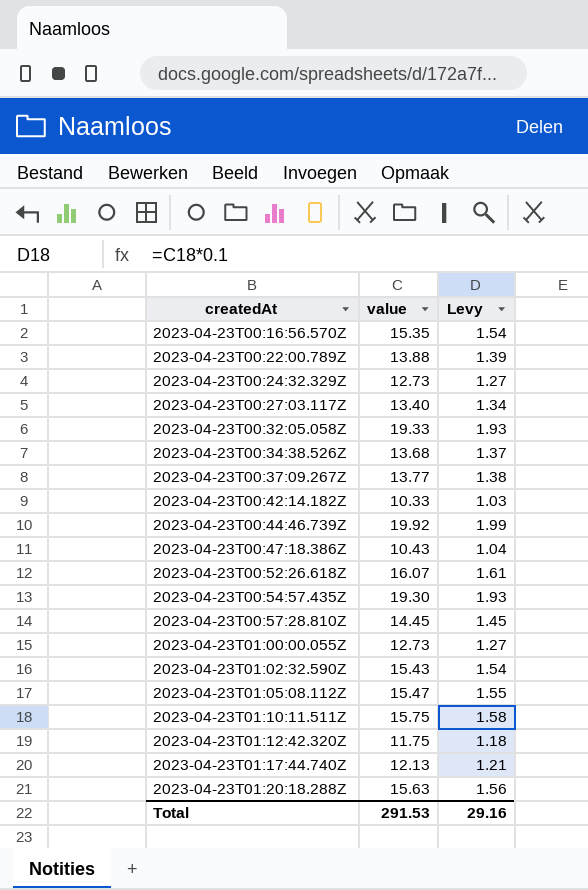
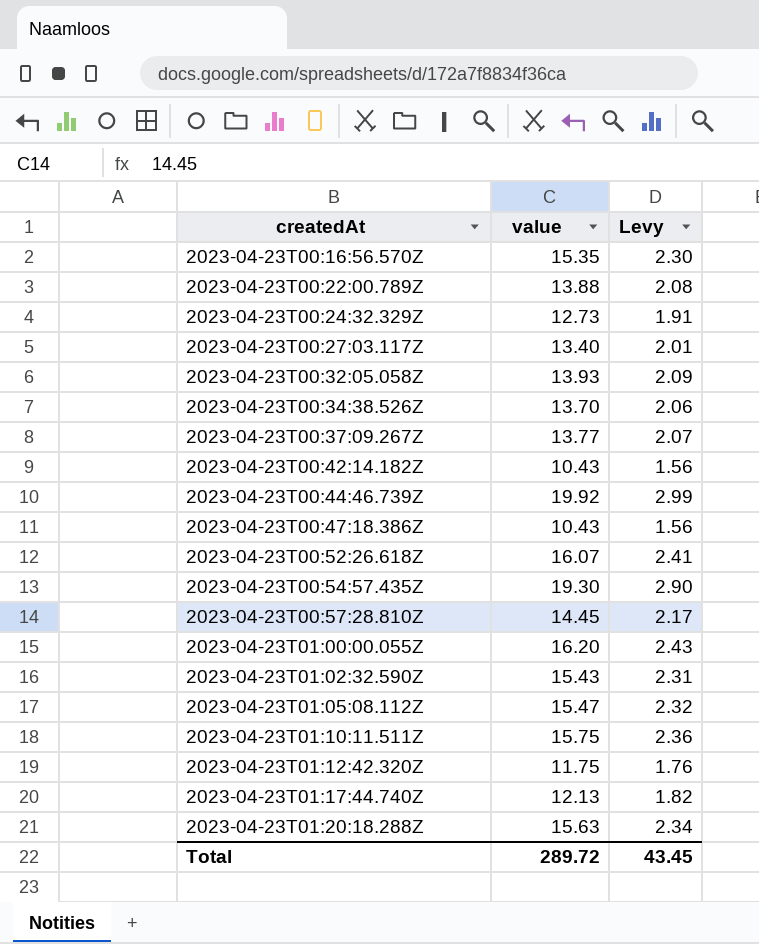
column Levy | formula: [value] * 0.1 -> [value] * 0.15
2023-04-23T00:32:05.058Z | value: 19.33 -> 13.93
2023-04-23T00:34:38.526Z | value: 13.68 -> 13.70
2023-04-23T00:42:14.182Z | value: 10.33 -> 10.43
2023-04-23T01:00:00.055Z | value: 12.73 -> 16.20
Total | value: 291.53 -> 289.72
Total | Levy: 29.16 -> 43.45

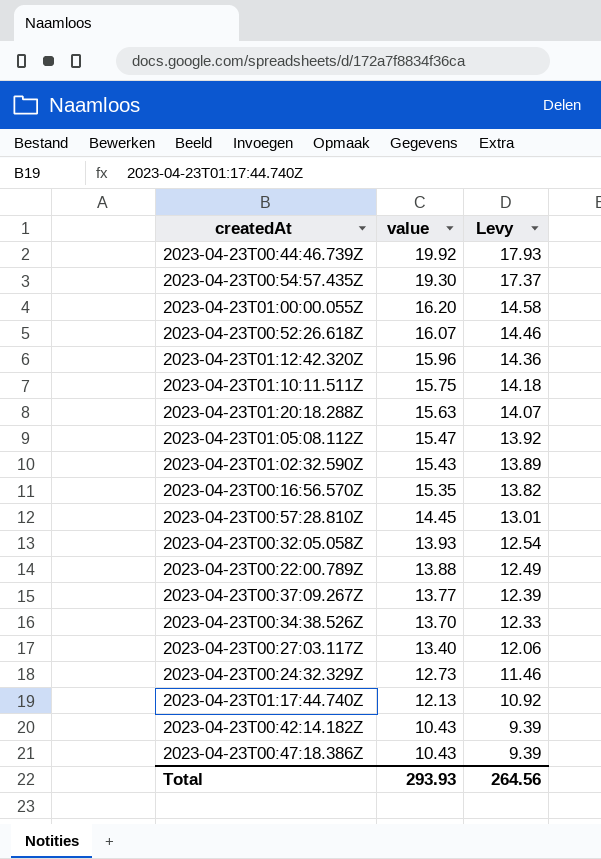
row order: createdAt ascending -> value descending
column Levy | formula: [value] * 0.15 -> [value] * 0.9
2023-04-23T01:12:42.320Z | value: 11.75 -> 15.96
Total | value: 289.72 -> 293.93
Total | Levy: 43.45 -> 264.56

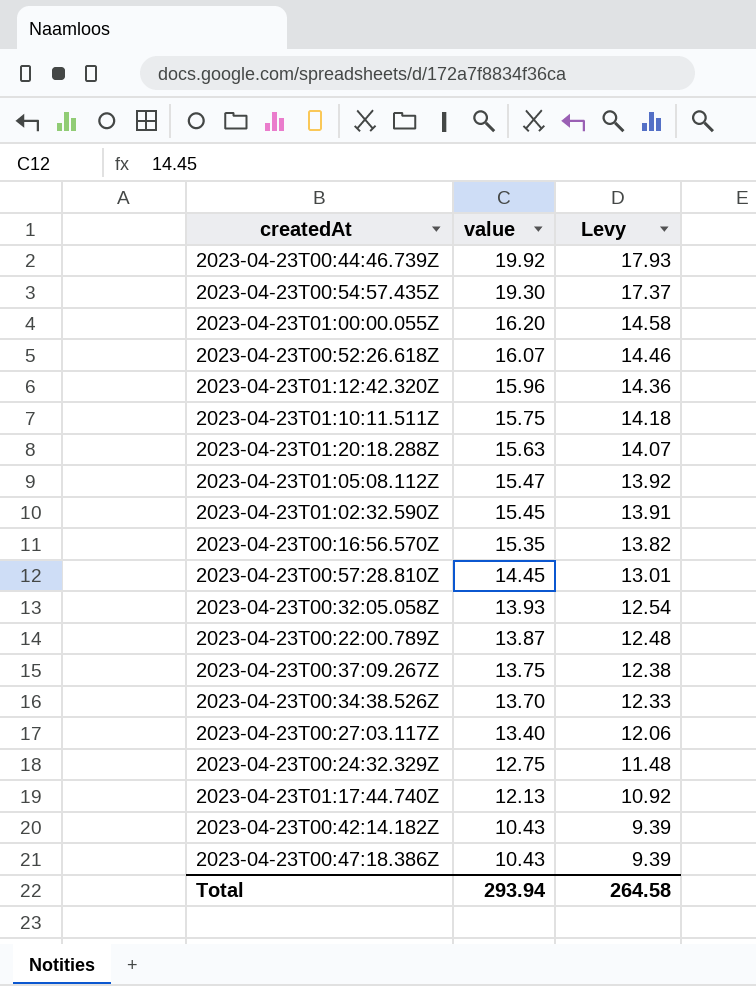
2023-04-23T01:02:32.590Z | value: 15.43 -> 15.45
2023-04-23T01:02:32.590Z | Levy: 13.89 -> 13.91
2023-04-23T00:22:00.789Z | value: 13.88 -> 13.87
2023-04-23T00:22:00.789Z | Levy: 12.49 -> 12.48
2023-04-23T00:37:09.267Z | value: 13.77 -> 13.75
2023-04-23T00:37:09.267Z | Levy: 12.39 -> 12.38
2023-04-23T00:24:32.329Z | value: 12.73 -> 12.75
2023-04-23T00:24:32.329Z | Levy: 11.46 -> 11.48
Total | value: 293.93 -> 293.94
Total | Levy: 264.56 -> 264.58

